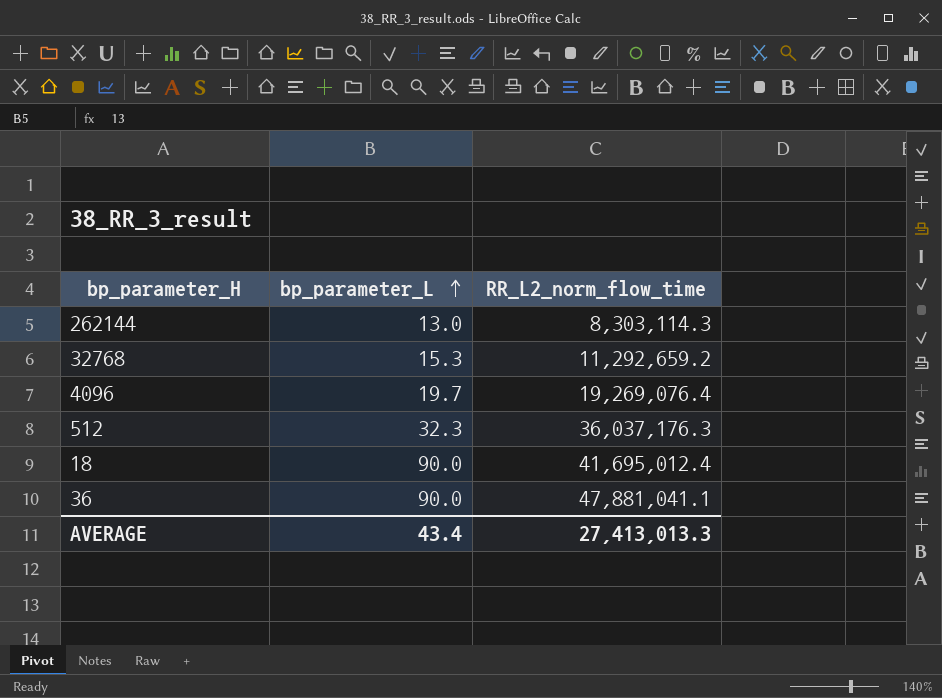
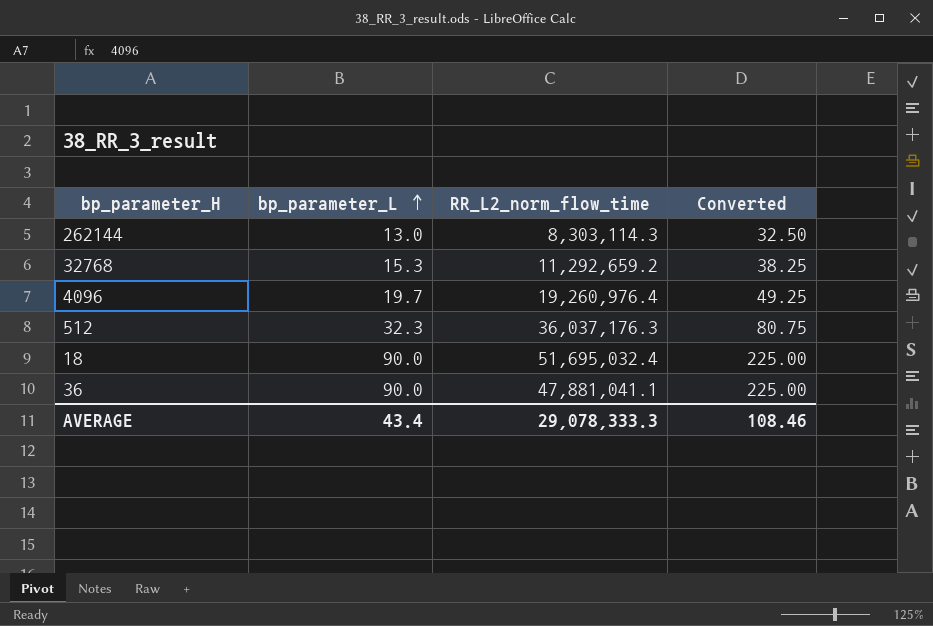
column Converted | formula: none -> [bp_parameter_L] * 2.5
4096 | RR_L2_norm_flow_time: 19,269,076.4 -> 19,260,976.4
18 | RR_L2_norm_flow_time: 41,695,012.4 -> 51,695,032.4
AVERAGE | RR_L2_norm_flow_time: 27,413,013.3 -> 29,078,333.3

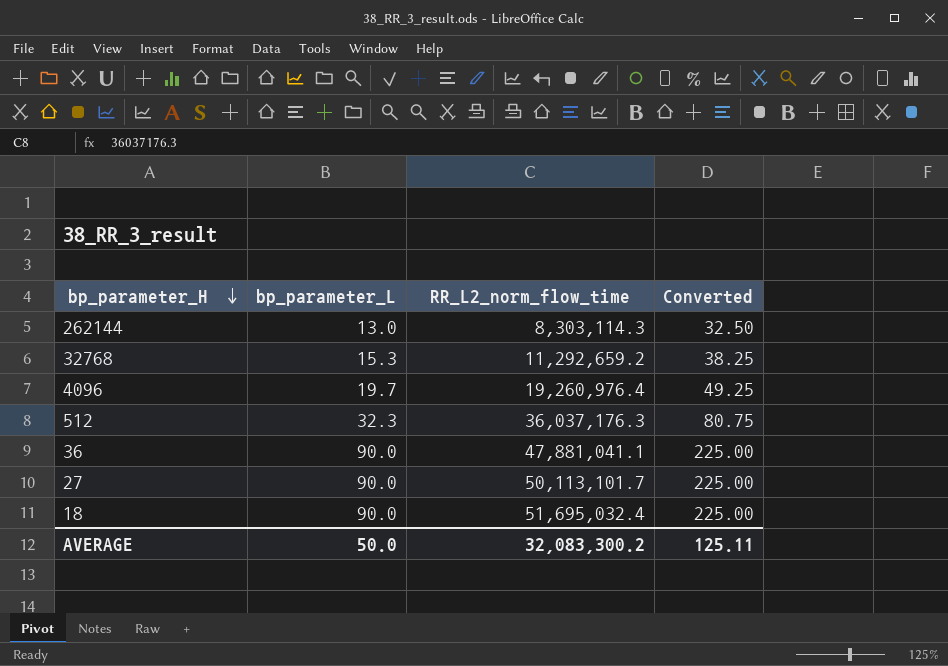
row order: bp_parameter_L ascending -> bp_parameter_H descending
row 27: none -> 90.0 | 50,113,101.7 | 225.00
AVERAGE | bp_parameter_L: 43.4 -> 50.0
AVERAGE | RR_L2_norm_flow_time: 29,078,333.3 -> 32,083,300.2
AVERAGE | Converted: 108.46 -> 125.11

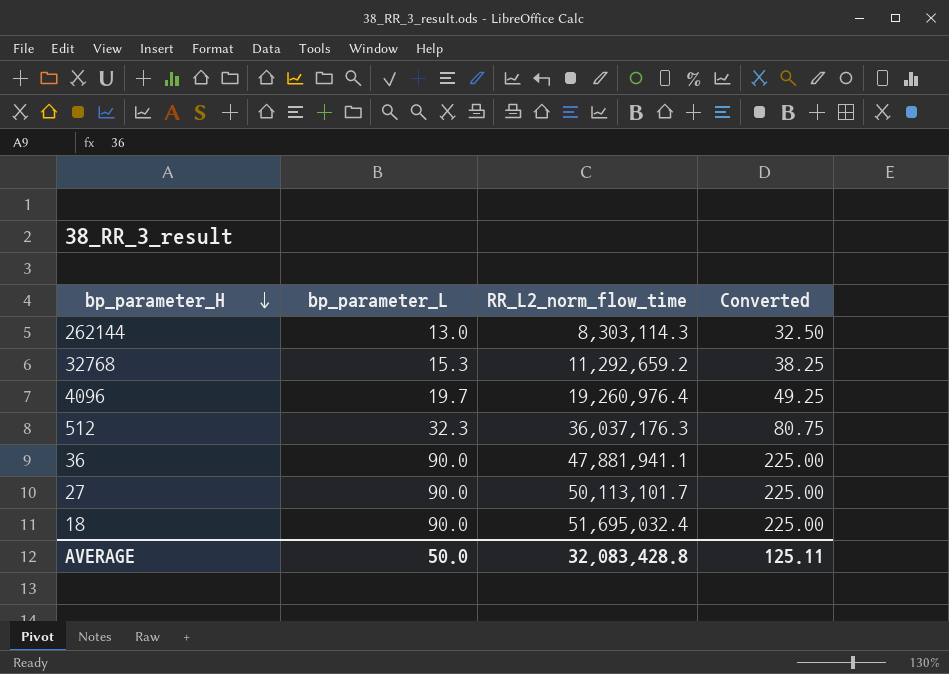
36 | RR_L2_norm_flow_time: 47,881,041.1 -> 47,881,941.1
AVERAGE | RR_L2_norm_flow_time: 32,083,300.2 -> 32,083,428.8

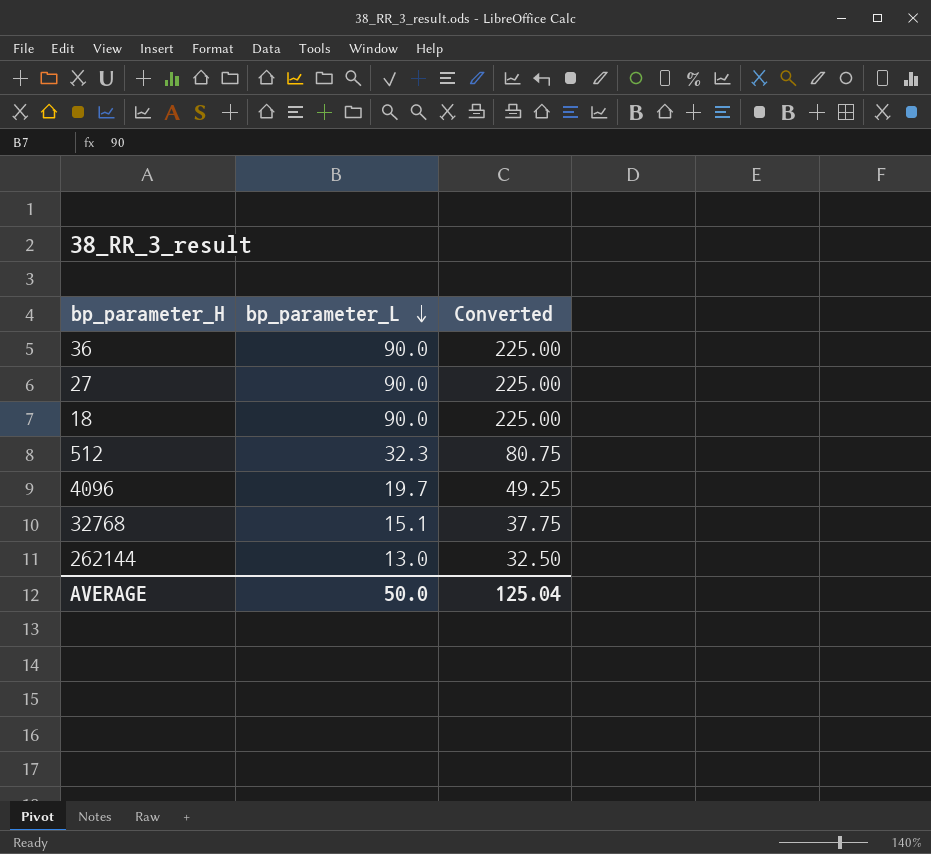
row order: bp_parameter_H descending -> bp_parameter_L descending
column RR_L2_norm_flow_time | position: 3 -> none
32768 | bp_parameter_L: 15.3 -> 15.1
32768 | Converted: 38.25 -> 37.75
AVERAGE | Converted: 125.11 -> 125.04

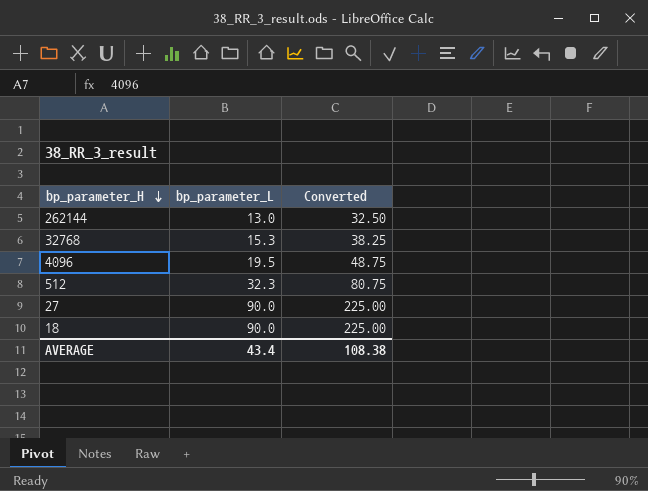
row order: bp_parameter_L descending -> bp_parameter_H descending
row 36: 90.0 | 225.00 -> none
32768 | bp_parameter_L: 15.1 -> 15.3
32768 | Converted: 37.75 -> 38.25
4096 | bp_parameter_L: 19.7 -> 19.5
4096 | Converted: 49.25 -> 48.75
AVERAGE | bp_parameter_L: 50.0 -> 43.4
AVERAGE | Converted: 125.04 -> 108.38

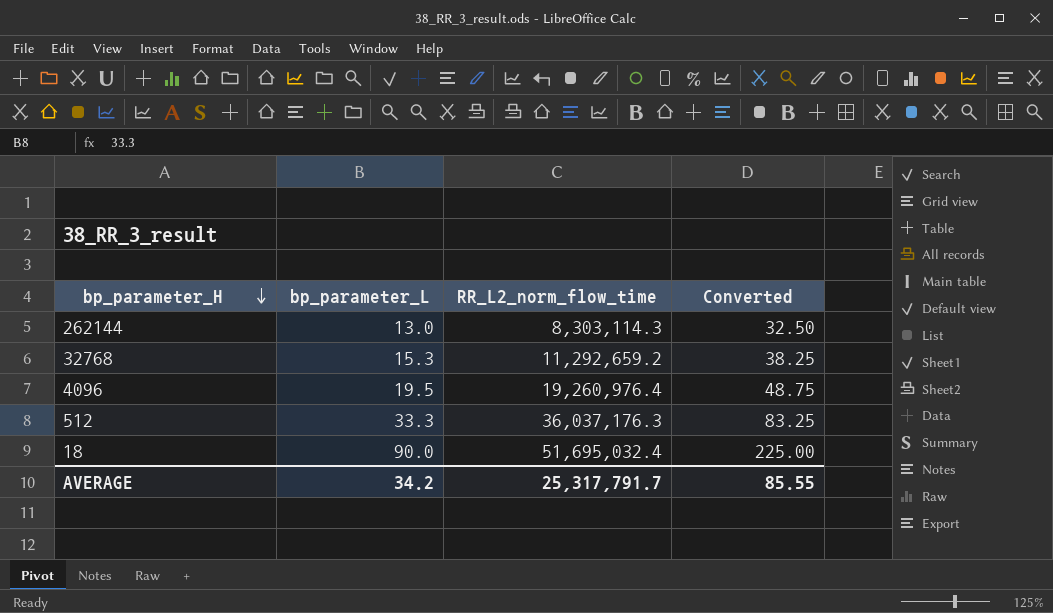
column RR_L2_norm_flow_time | position: none -> 3
row 27: 90.0 | 225.00 -> none
512 | bp_parameter_L: 32.3 -> 33.3
512 | Converted: 80.75 -> 83.25
AVERAGE | bp_parameter_L: 43.4 -> 34.2
AVERAGE | Converted: 108.38 -> 85.55

